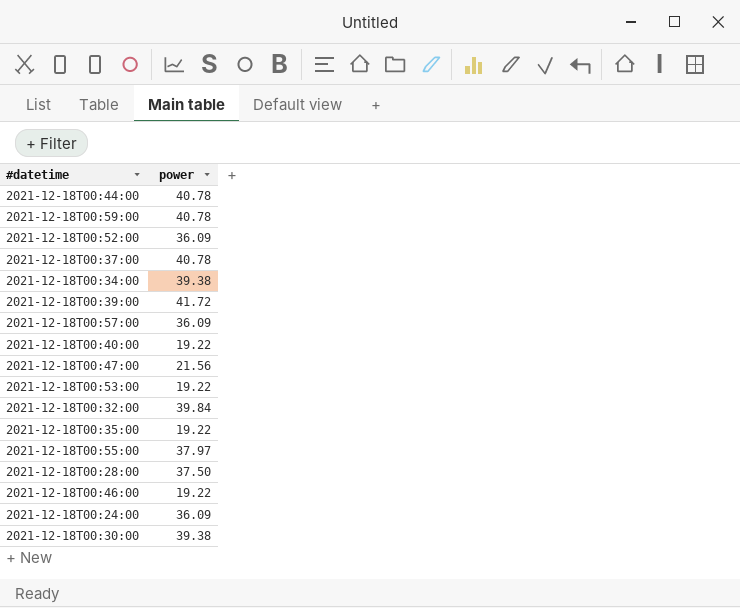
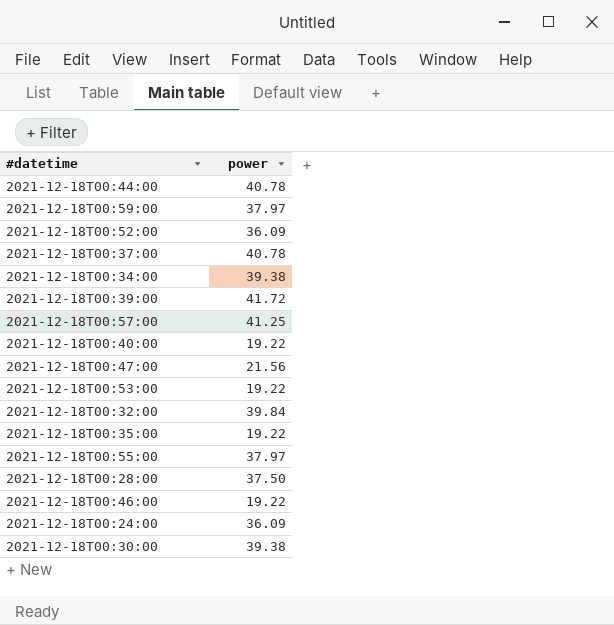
2021-12-18T00:59:00 | power: 40.78 -> 37.97
2021-12-18T00:57:00 | power: 36.09 -> 41.25

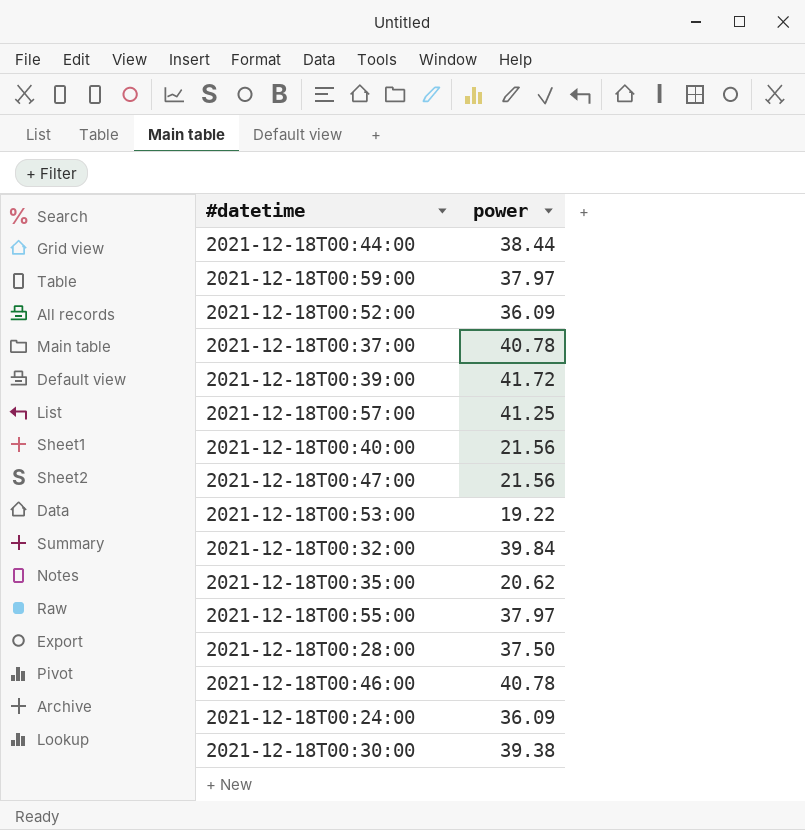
row 2021-12-18T00:34:00: 39.38 -> none
2021-12-18T00:44:00 | power: 40.78 -> 38.44
2021-12-18T00:40:00 | power: 19.22 -> 21.56
2021-12-18T00:35:00 | power: 19.22 -> 20.62
2021-12-18T00:46:00 | power: 19.22 -> 40.78

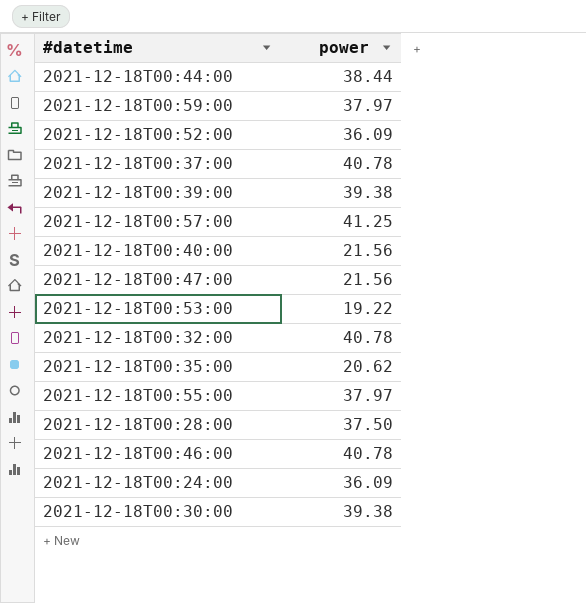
2021-12-18T00:39:00 | power: 41.72 -> 39.38
2021-12-18T00:32:00 | power: 39.84 -> 40.78

